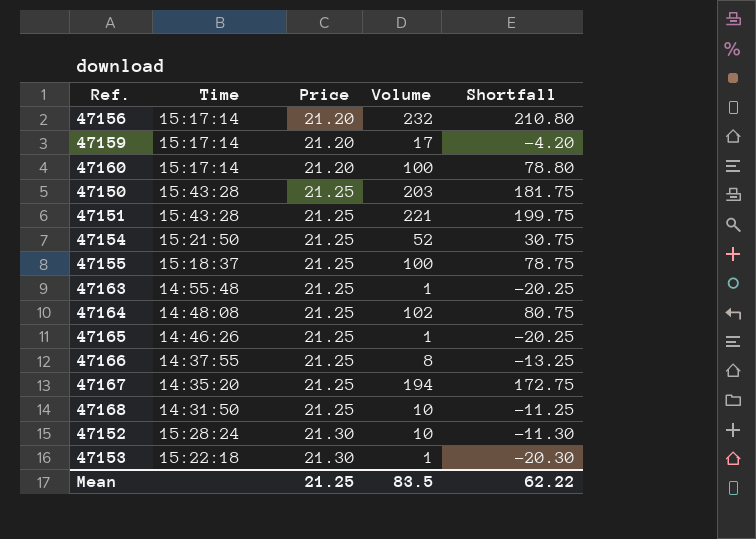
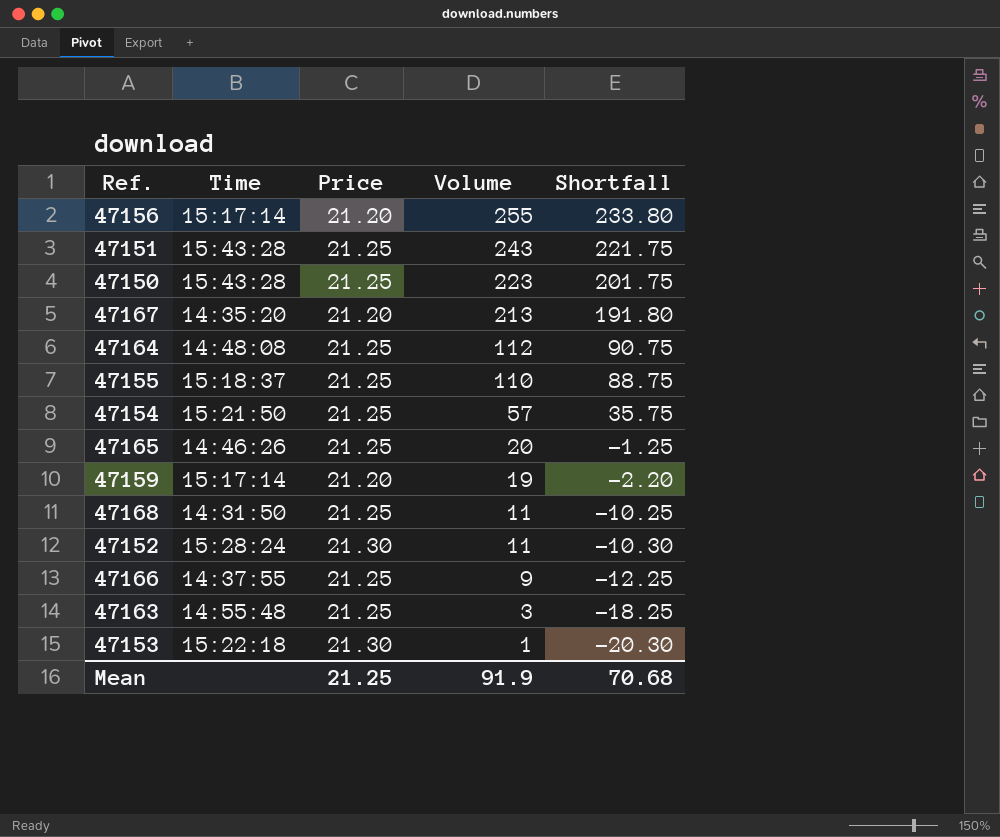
row order: Price ascending -> Volume descending
row 47160: 15:17:14 | 21.20 | 100 | 78.80 -> none
47156 | Volume: 232 -> 255
47156 | Shortfall: 210.80 -> 233.80
47151 | Volume: 221 -> 243
47151 | Shortfall: 199.75 -> 221.75
47150 | Volume: 203 -> 223
47150 | Shortfall: 181.75 -> 201.75
47167 | Price: 21.25 -> 21.20
47167 | Volume: 194 -> 213
47167 | Shortfall: 172.75 -> 191.80
47164 | Volume: 102 -> 112
47164 | Shortfall: 80.75 -> 90.75
47155 | Volume: 100 -> 110
47155 | Shortfall: 78.75 -> 88.75
47154 | Volume: 52 -> 57
47154 | Shortfall: 30.75 -> 35.75
47165 | Volume: 1 -> 20
47165 | Shortfall: -20.25 -> -1.25
47159 | Volume: 17 -> 19
47159 | Shortfall: -4.20 -> -2.20
47168 | Volume: 10 -> 11
47168 | Shortfall: -11.25 -> -10.25
47152 | Volume: 10 -> 11
47152 | Shortfall: -11.30 -> -10.30
47166 | Volume: 8 -> 9
47166 | Shortfall: -13.25 -> -12.25
47163 | Volume: 1 -> 3
47163 | Shortfall: -20.25 -> -18.25
Mean | Volume: 83.5 -> 91.9
Mean | Shortfall: 62.22 -> 70.68

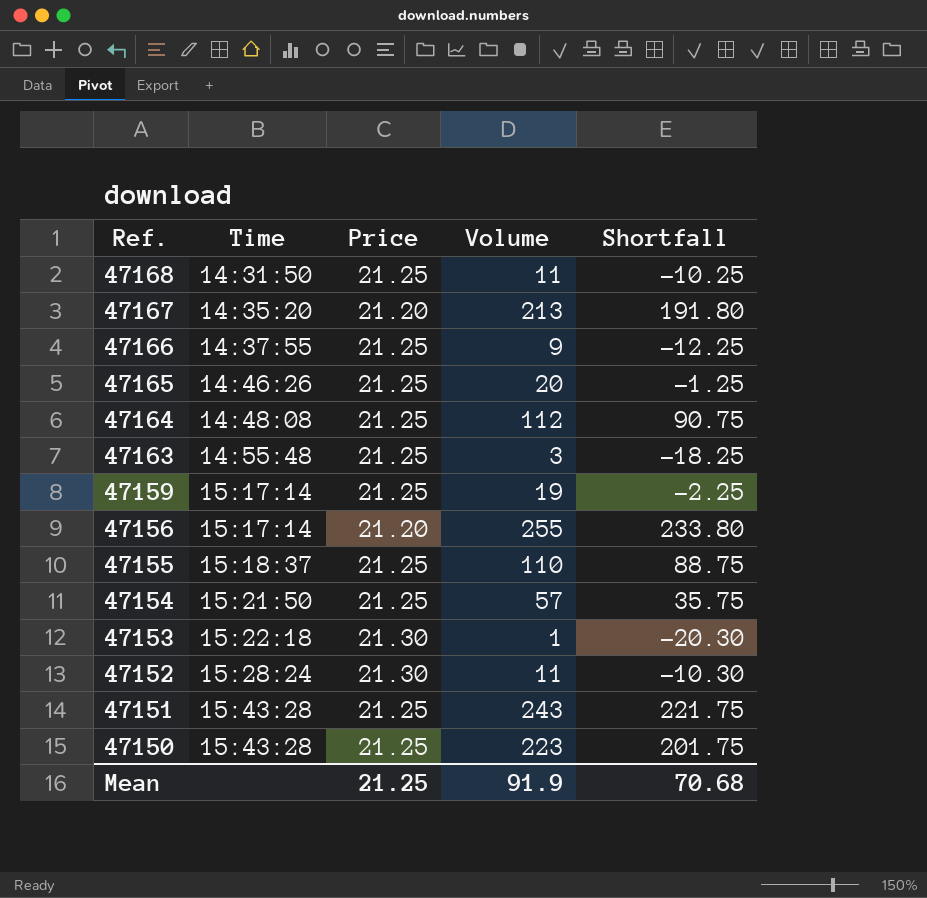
row order: Volume descending -> Ref. descending
47159 | Price: 21.20 -> 21.25
47159 | Shortfall: -2.20 -> -2.25

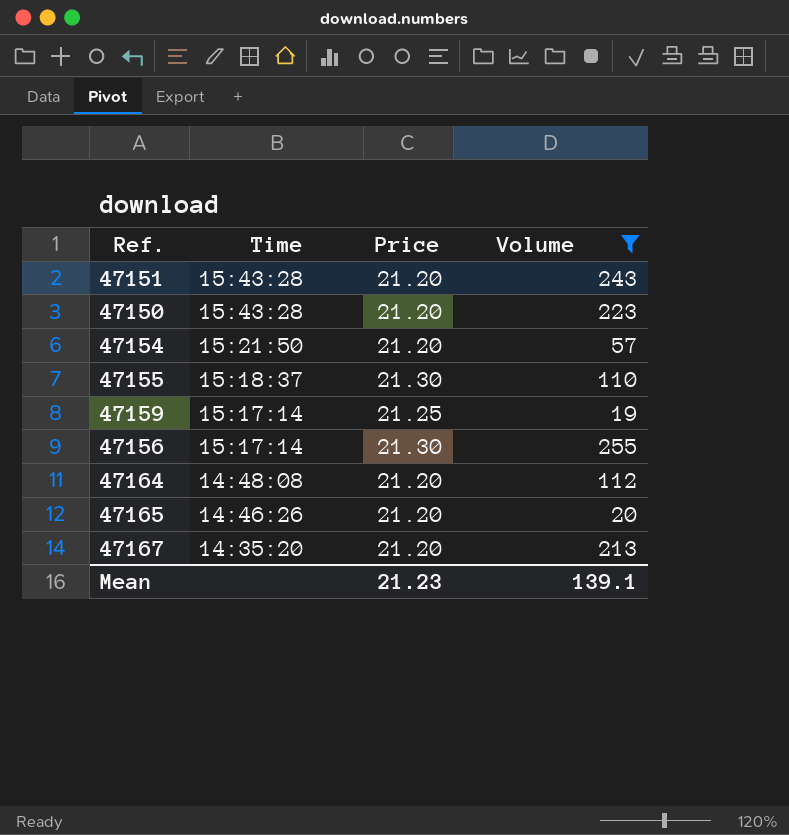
filter: none -> Volume >= 19
row order: Ref. descending -> Time descending
column Shortfall | formula: [Volume] - [Price] -> none
47151 | Price: 21.25 -> 21.20
47150 | Price: 21.25 -> 21.20
47154 | Price: 21.25 -> 21.20
47155 | Price: 21.25 -> 21.30
47156 | Price: 21.20 -> 21.30
47164 | Price: 21.25 -> 21.20
47165 | Price: 21.25 -> 21.20
Mean | Price: 21.25 -> 21.23
Mean | Volume: 91.9 -> 139.1

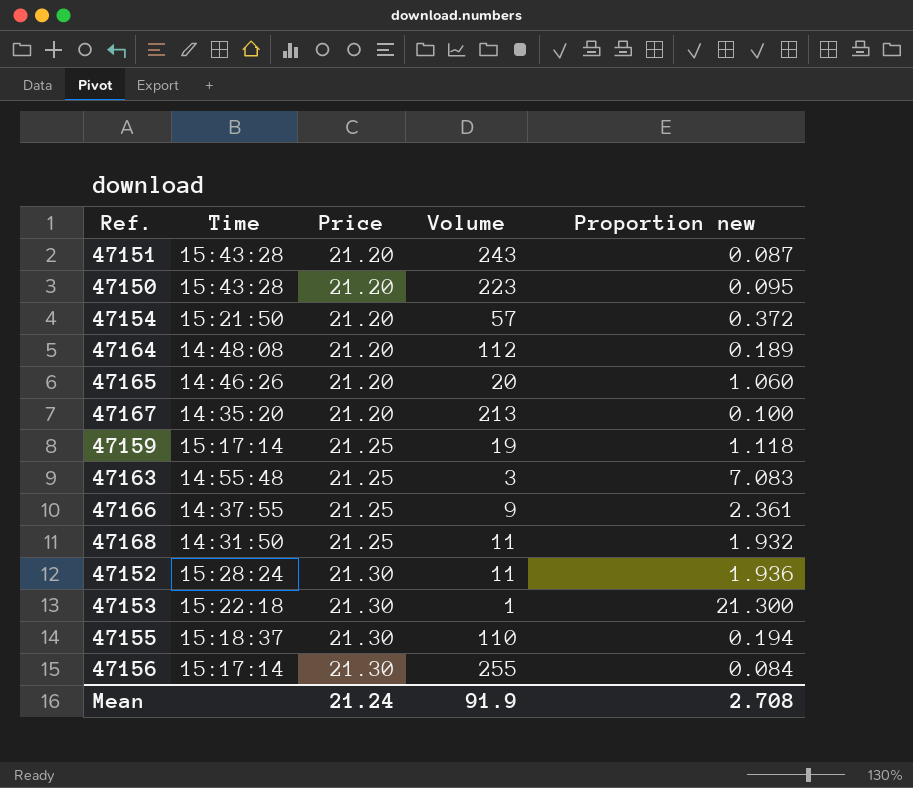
filter: Volume >= 19 -> none
row order: Time descending -> Price ascending
column Proportion new | formula: none -> [Price] / [Volume]
Mean | Price: 21.23 -> 21.24
Mean | Volume: 139.1 -> 91.9

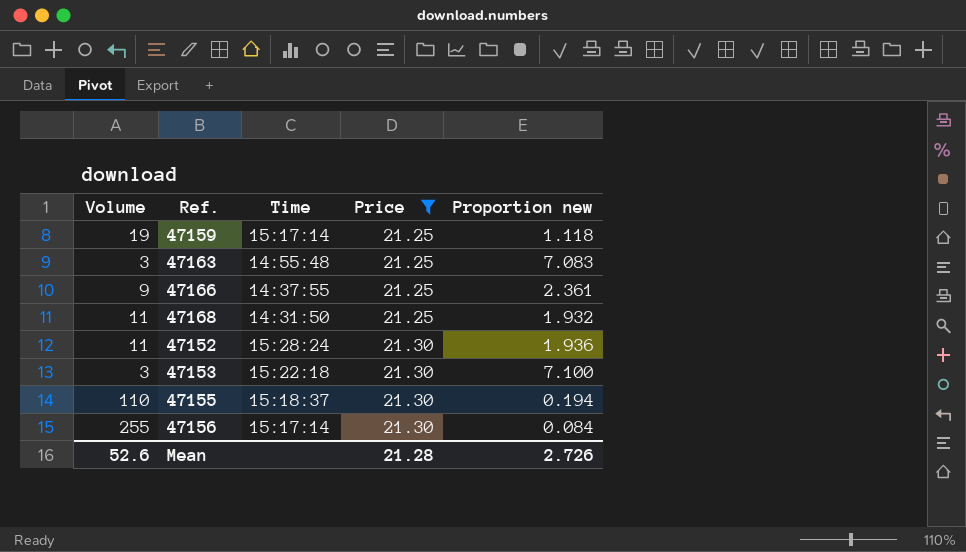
filter: none -> Price != 21.20
column Volume | position: 4 -> 1
47153 | Volume: 1 -> 3
47153 | Proportion new: 21.300 -> 7.100
Mean | Volume: 91.9 -> 52.6
Mean | Price: 21.24 -> 21.28
Mean | Proportion new: 2.708 -> 2.726

